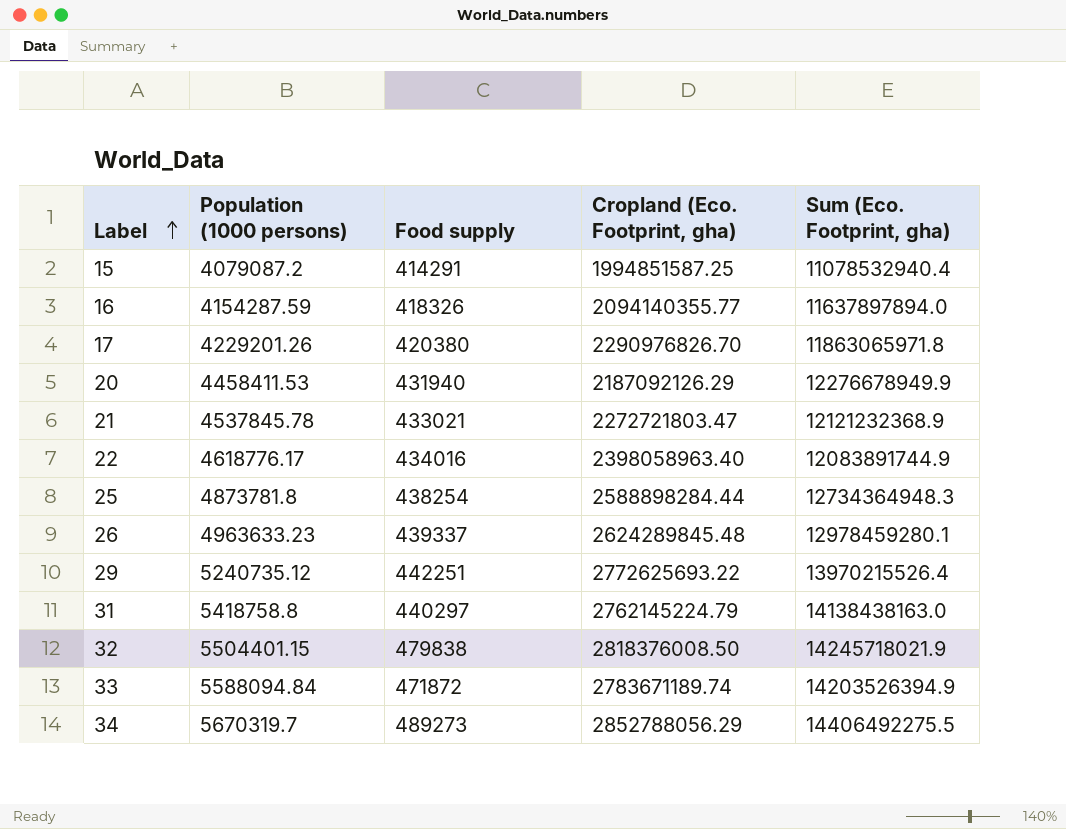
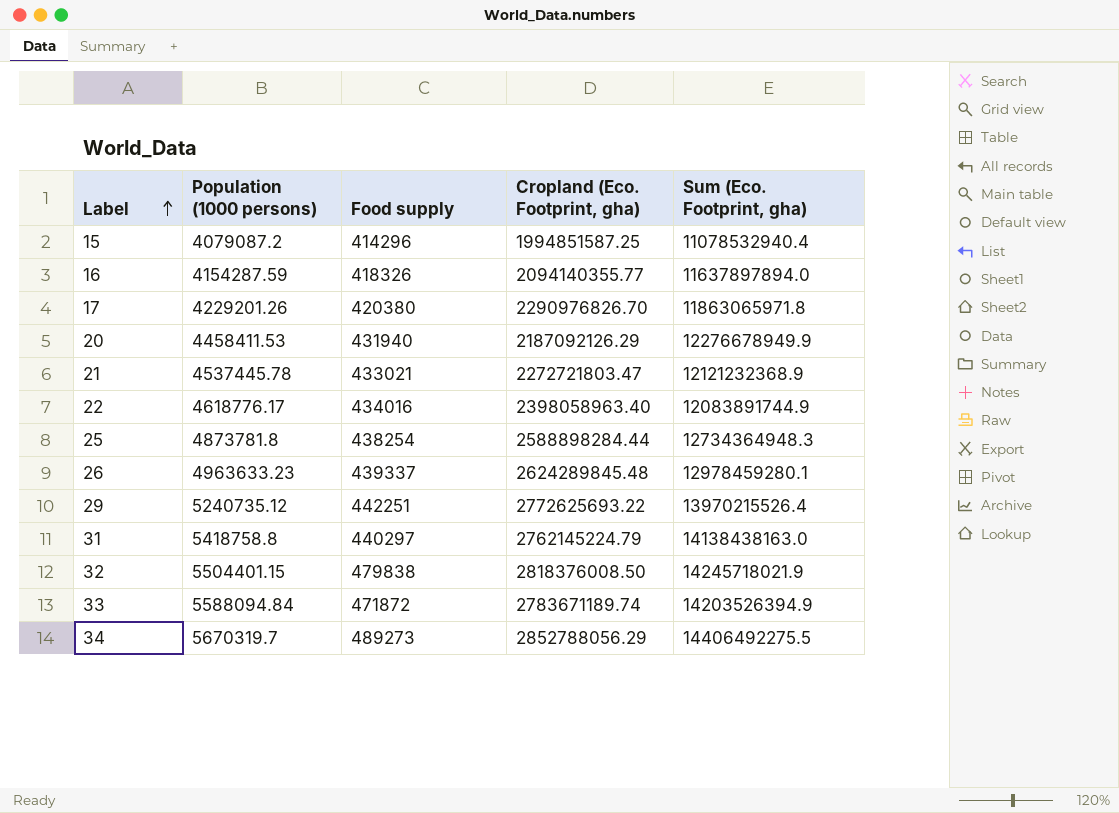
15 | Food supply: 414291 -> 414296
21 | Population (1000 persons): 4537845.78 -> 4537445.78

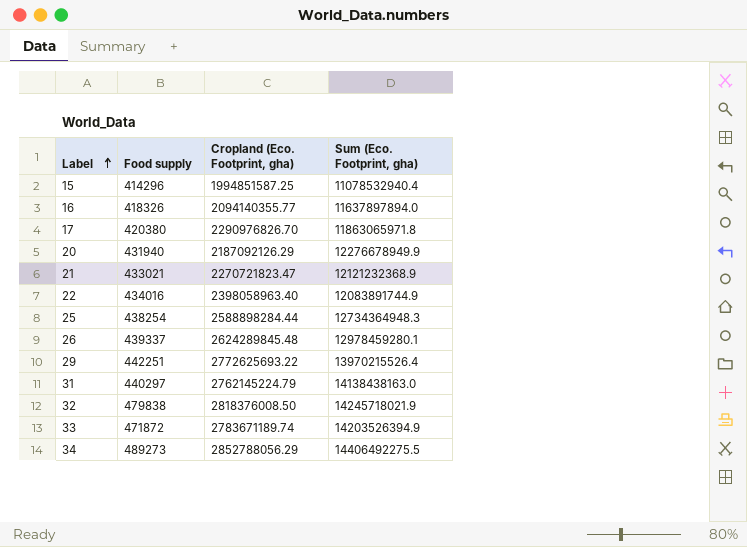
column Population (1000 persons) | position: 2 -> none
21 | Cropland (Eco. Footprint, gha): 2272721803.47 -> 2270721823.47

